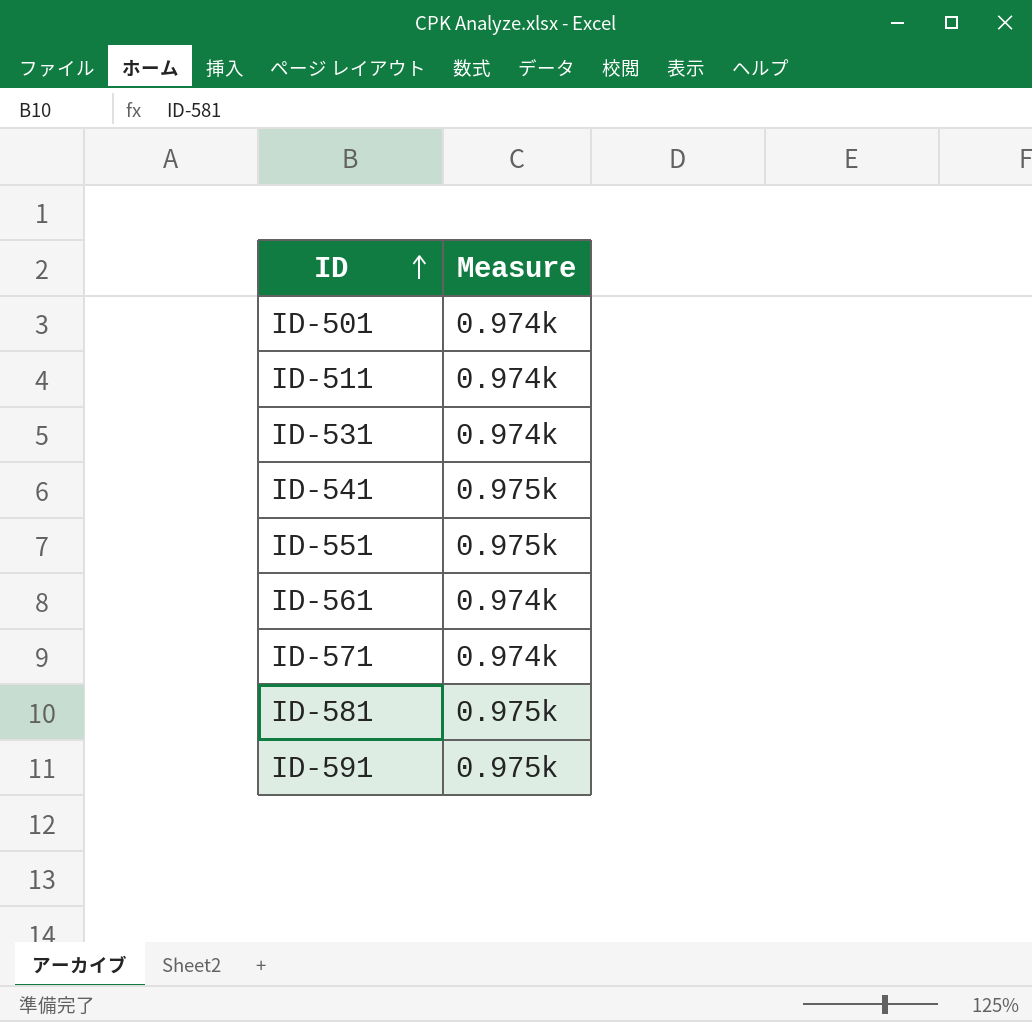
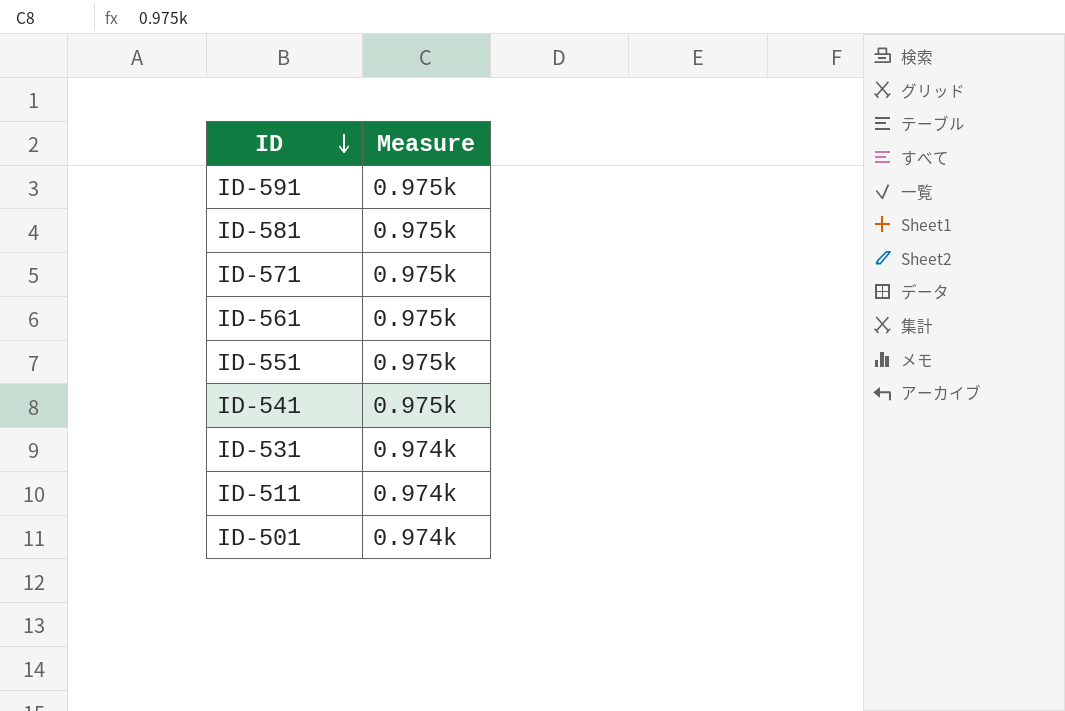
row order: ID ascending -> ID descending
ID-571 | Measure: 0.974k -> 0.975k
ID-561 | Measure: 0.974k -> 0.975k

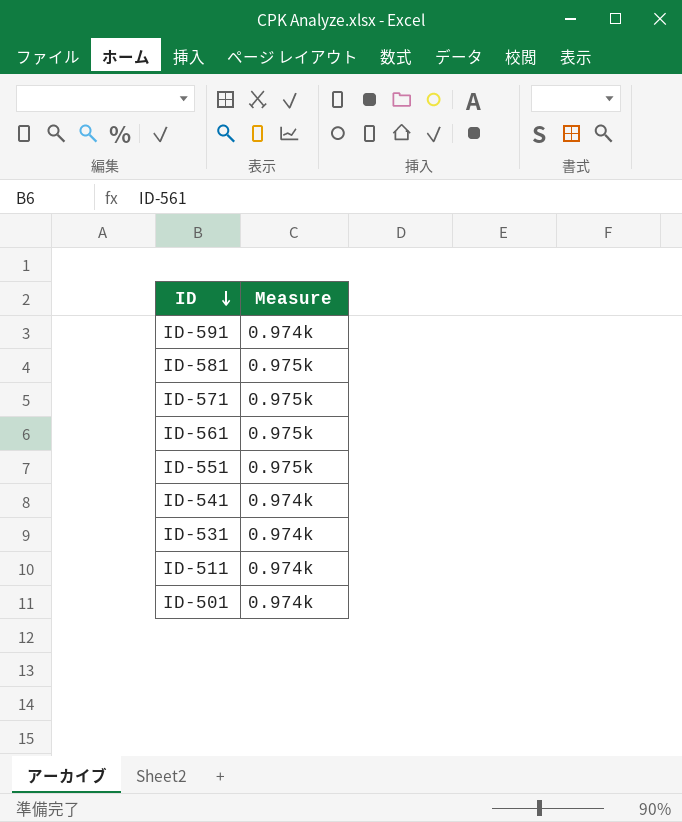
ID-591 | Measure: 0.975k -> 0.974k
ID-541 | Measure: 0.975k -> 0.974k

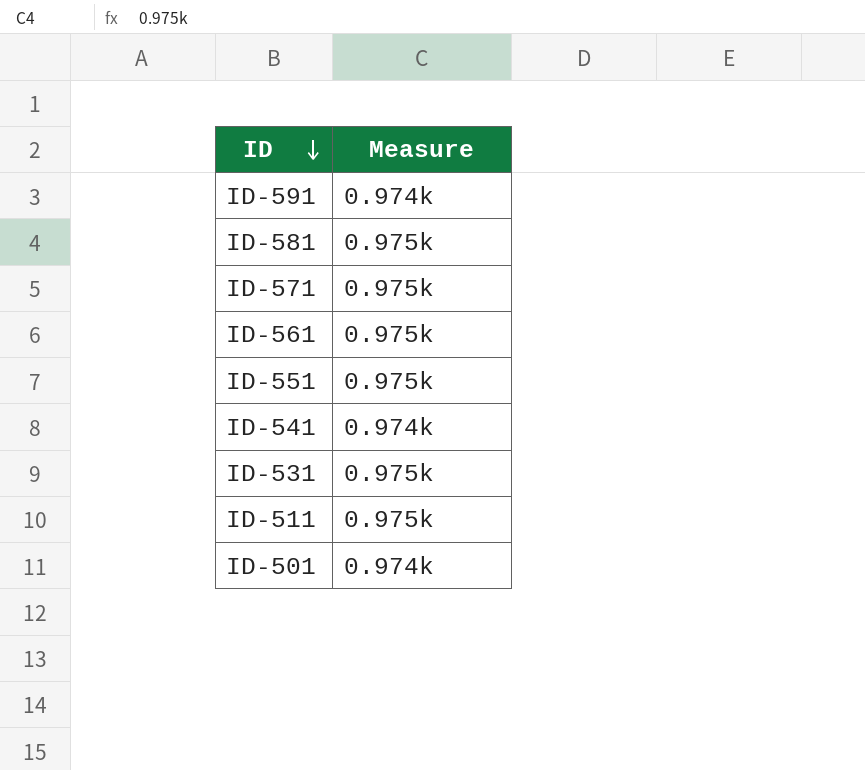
ID-531 | Measure: 0.974k -> 0.975k
ID-511 | Measure: 0.974k -> 0.975k

